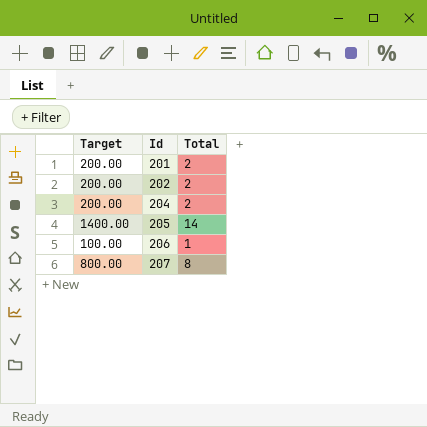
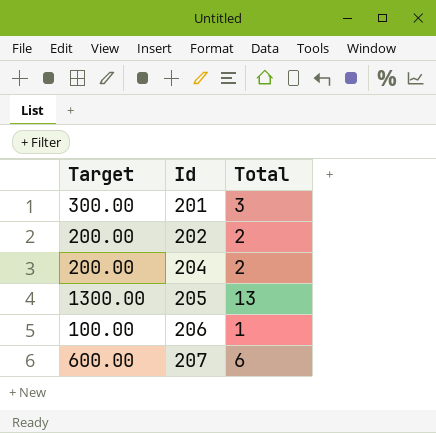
201 | Target: 200.00 -> 300.00
201 | Total: 2 -> 3
205 | Target: 1400.00 -> 1300.00
205 | Total: 14 -> 13
207 | Target: 800.00 -> 600.00
207 | Total: 8 -> 6

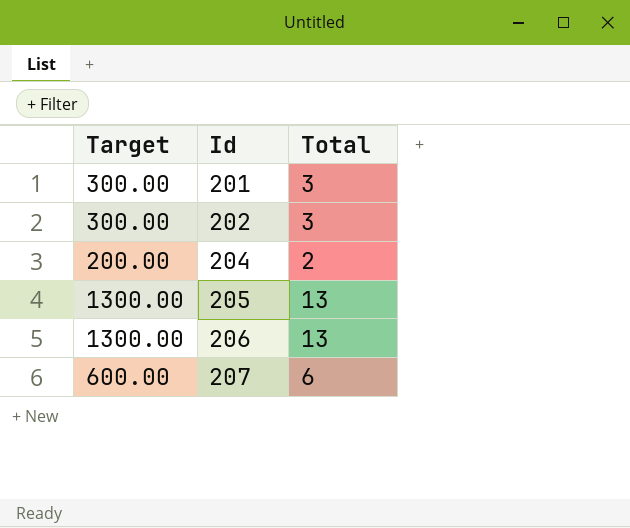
202 | Target: 200.00 -> 300.00
202 | Total: 2 -> 3
206 | Target: 100.00 -> 1300.00
206 | Total: 1 -> 13

